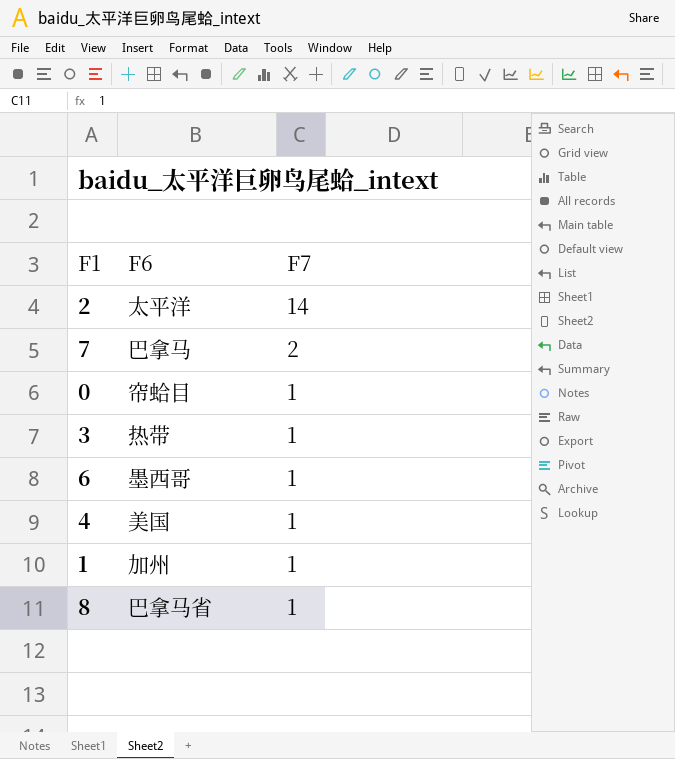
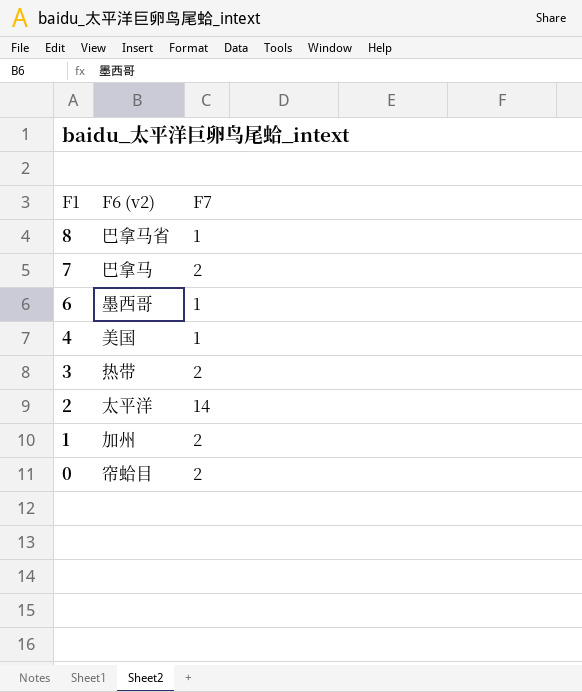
row order: F7 descending -> F1 descending
column name: F6 -> F6 (v2)
3 | F7: 1 -> 2
1 | F7: 1 -> 2
0 | F7: 1 -> 2

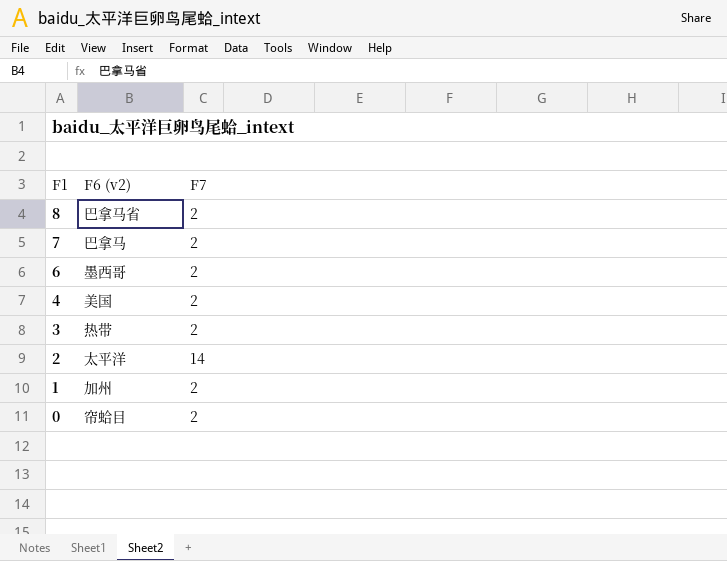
8 | F7: 1 -> 2
6 | F7: 1 -> 2
4 | F7: 1 -> 2

